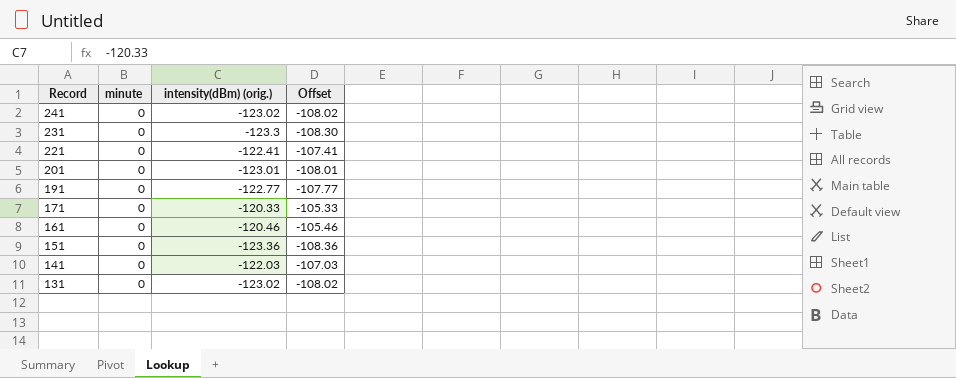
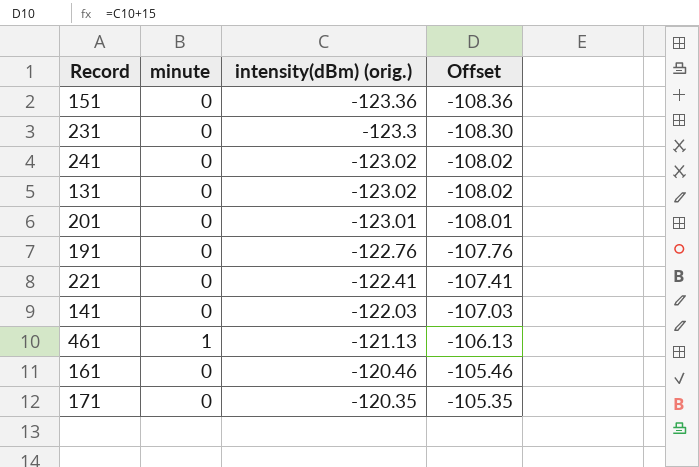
row order: Record descending -> intensity(dBm) (orig.) ascending
191 | intensity(dBm) (orig.): -122.77 -> -122.76
191 | Offset: -107.77 -> -107.76
row 461: none -> 1 | -121.13 | -106.13
171 | intensity(dBm) (orig.): -120.33 -> -120.35
171 | Offset: -105.33 -> -105.35

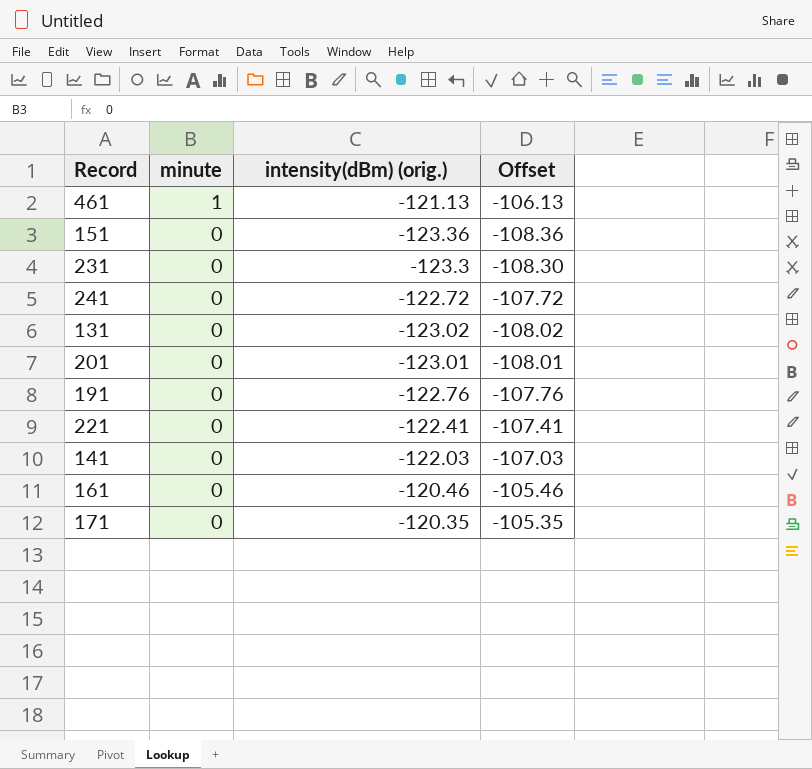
row order: intensity(dBm) (orig.) ascending -> minute descending
241 | intensity(dBm) (orig.): -123.02 -> -122.72
241 | Offset: -108.02 -> -107.72

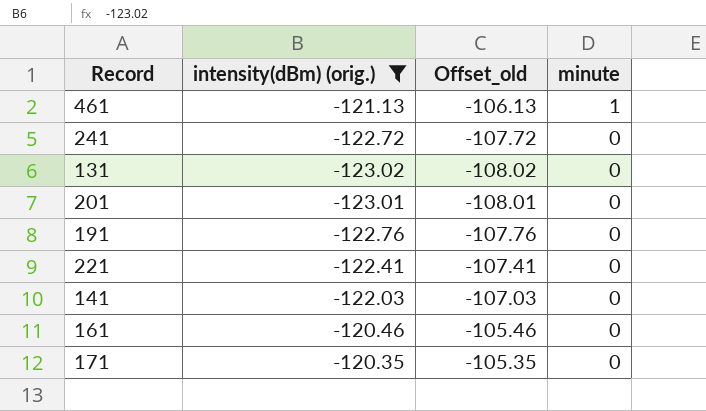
filter: none -> intensity(dBm) (orig.) >= -123.02
column name: Offset -> Offset_old
column minute | position: 2 -> 4

